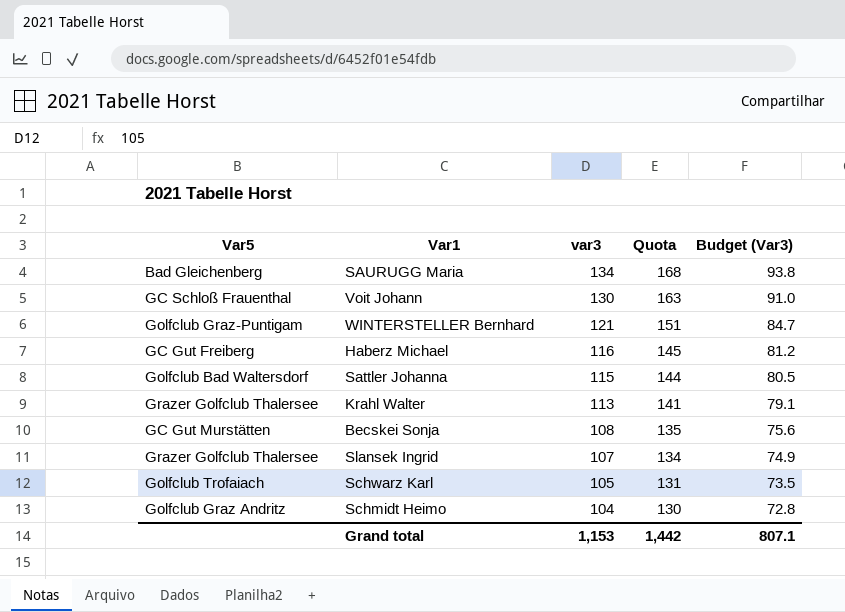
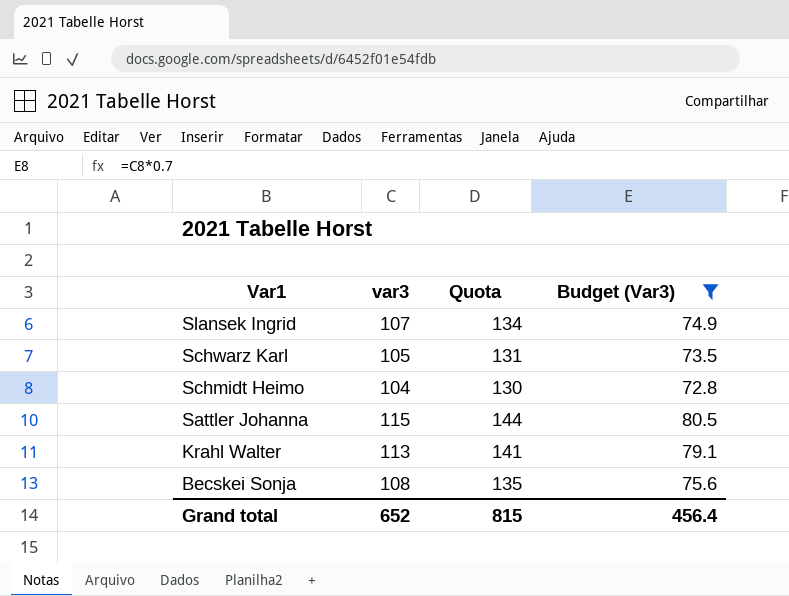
filter: none -> Budget (Var3) <= 80.5
row order: var3 descending -> Var1 descending
column Var5 | position: 1 -> none
Grand total | var3: 1,153 -> 652
Grand total | Quota: 1,442 -> 815
Grand total | Budget (Var3): 807.1 -> 456.4

